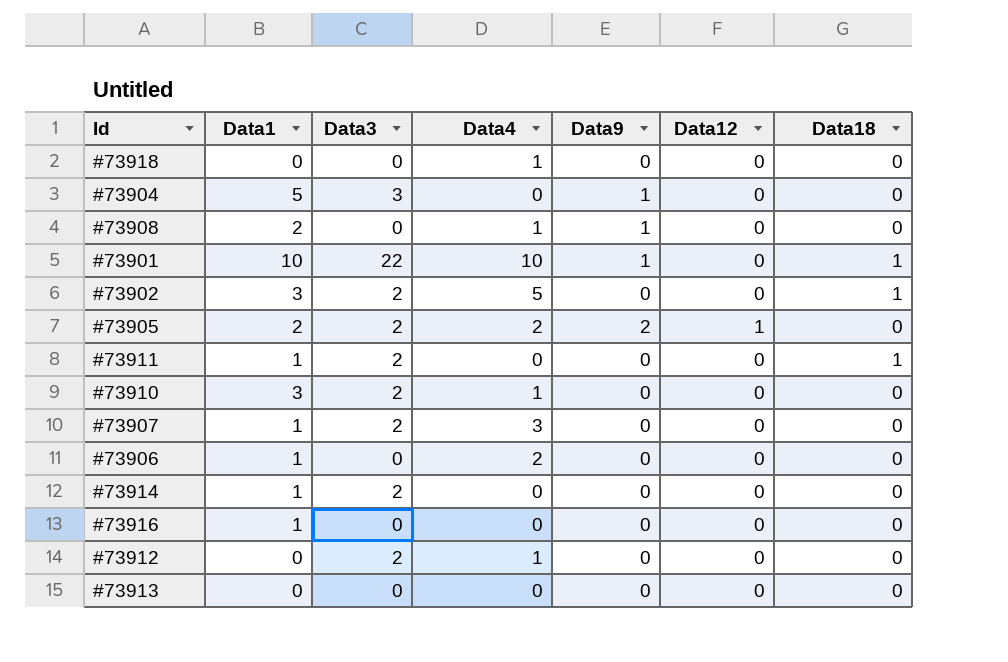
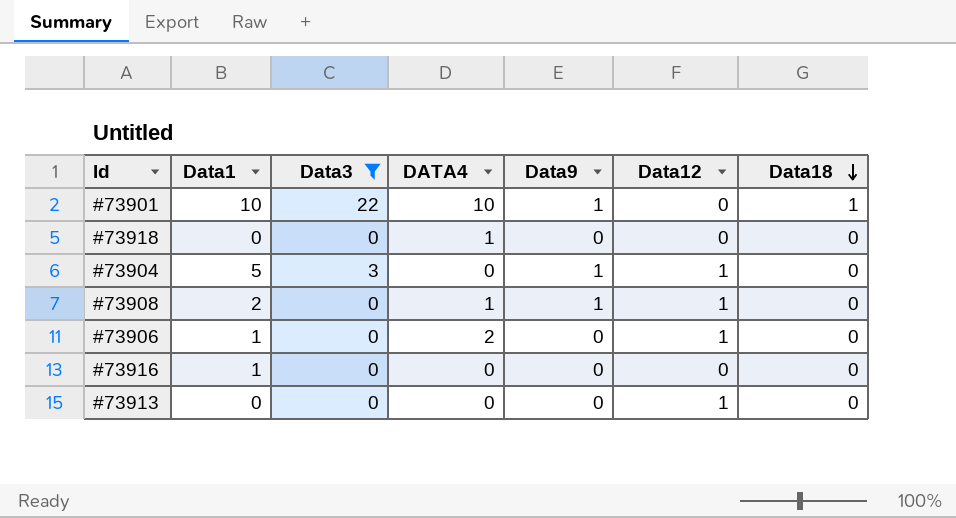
filter: none -> Data3 != 2
row order: none -> Data18 descending
column name: Data4 -> DATA4
#73904 | Data12: 0 -> 1
#73908 | Data12: 0 -> 1
#73906 | Data12: 0 -> 1
#73913 | Data12: 0 -> 1

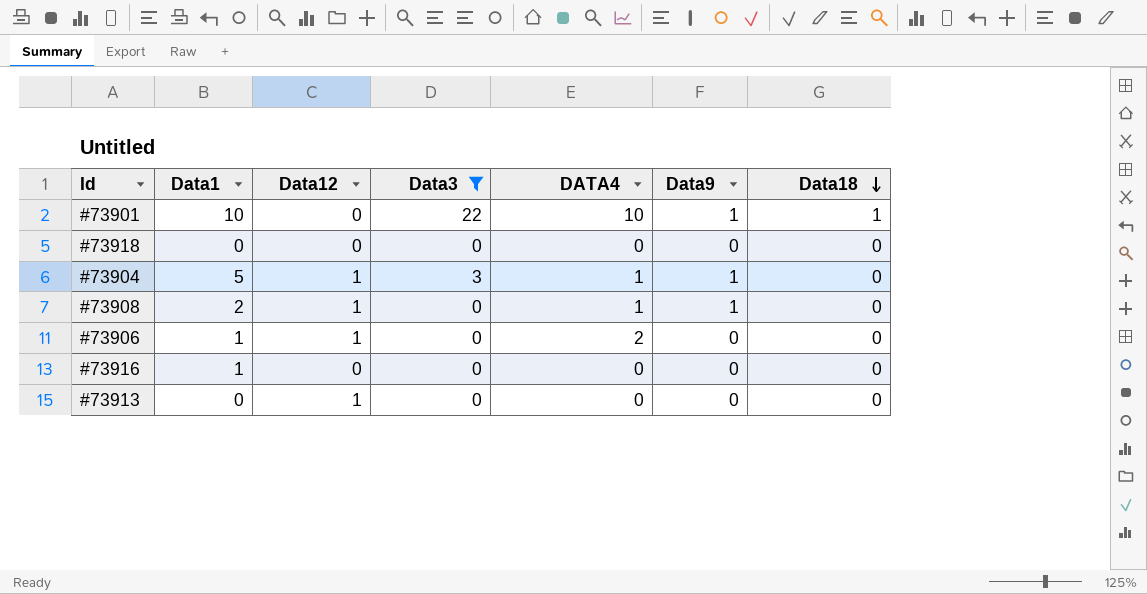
column Data12 | position: 6 -> 3
#73918 | DATA4: 1 -> 0
#73904 | DATA4: 0 -> 1

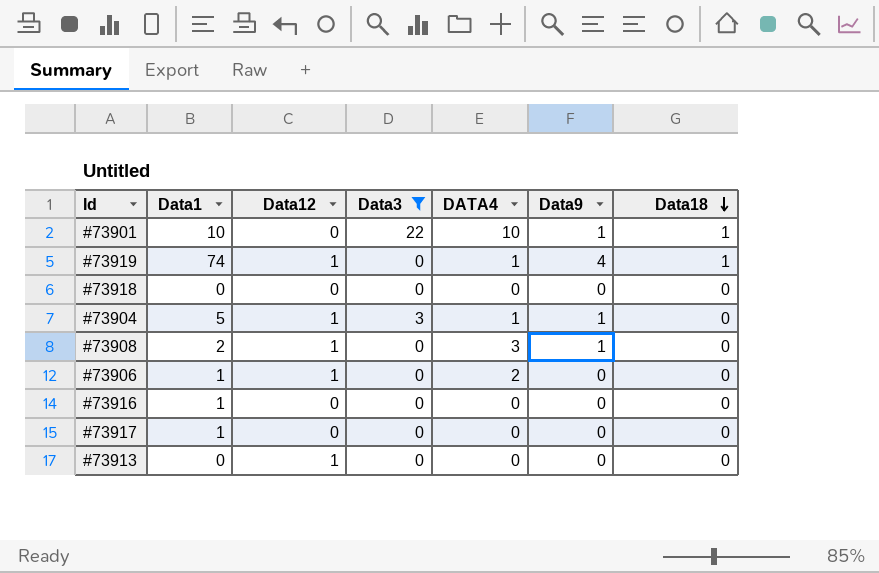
row #73919: none -> 74 | 1 | 0 | 1 | 4 | 1
#73908 | DATA4: 1 -> 3
row #73917: none -> 1 | 0 | 0 | 0 | 0 | 0

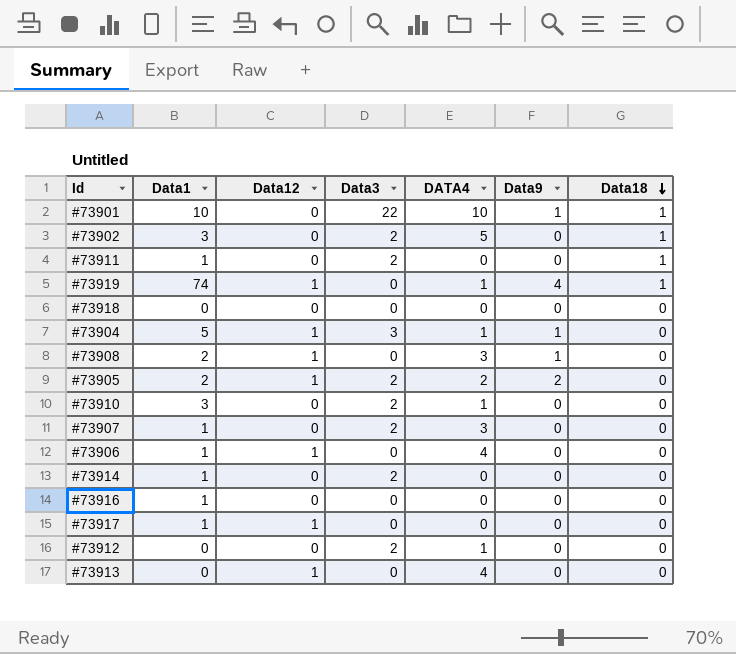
filter: Data3 != 2 -> none
#73906 | DATA4: 2 -> 4
#73917 | Data12: 0 -> 1
#73913 | DATA4: 0 -> 4

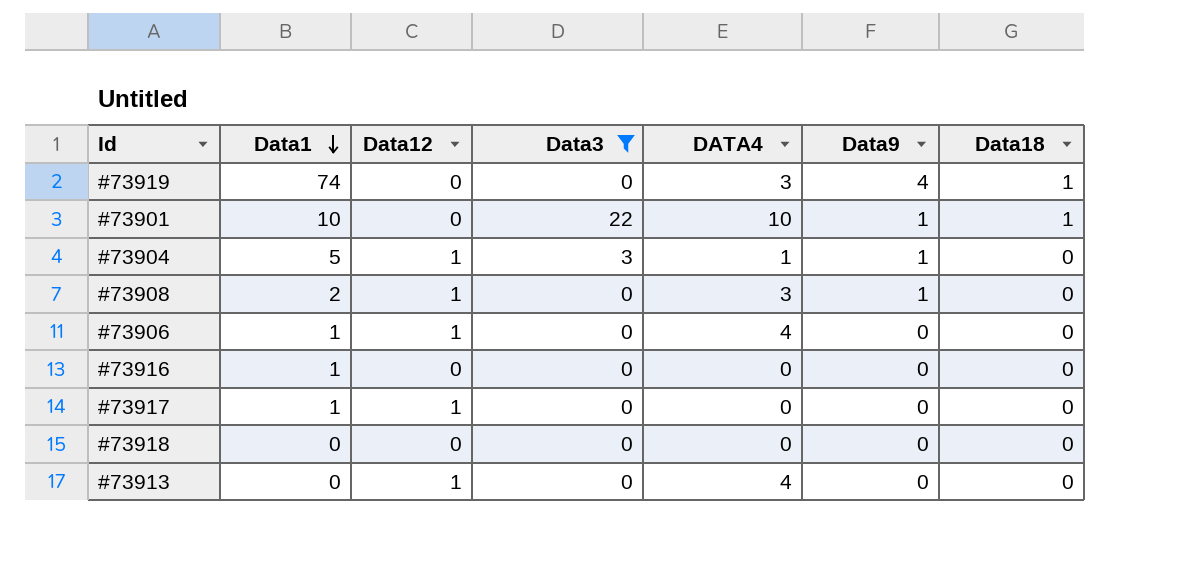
filter: none -> Data3 != 2
row order: Data18 descending -> Data1 descending
#73919 | Data12: 1 -> 0
#73919 | DATA4: 1 -> 3

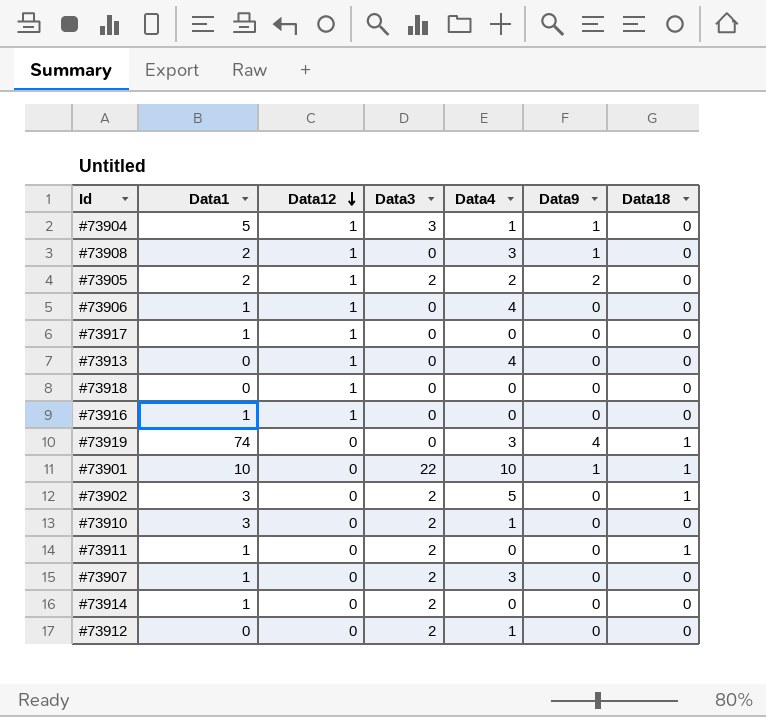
filter: Data3 != 2 -> none
row order: Data1 descending -> Data12 descending
column name: DATA4 -> Data4
#73918 | Data12: 0 -> 1
#73916 | Data12: 0 -> 1

